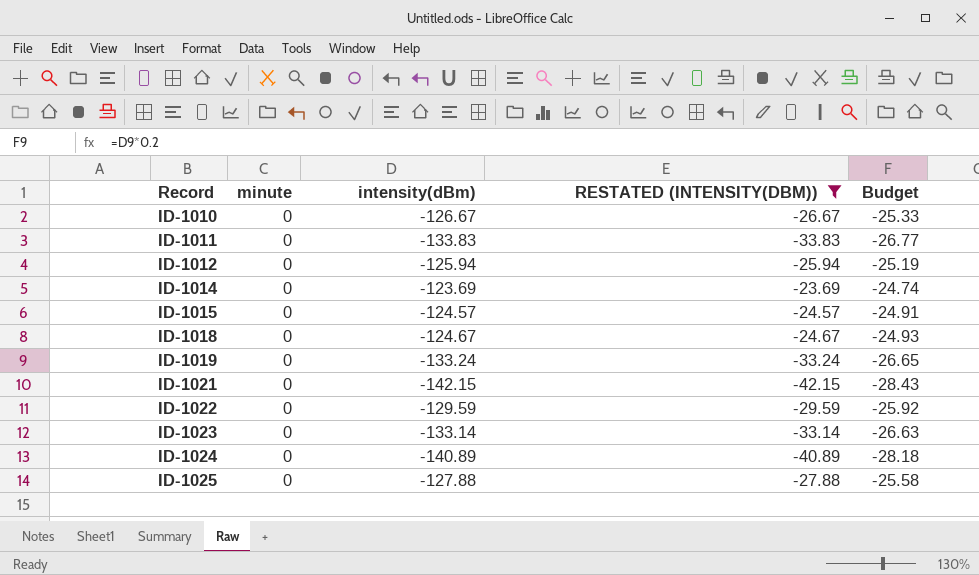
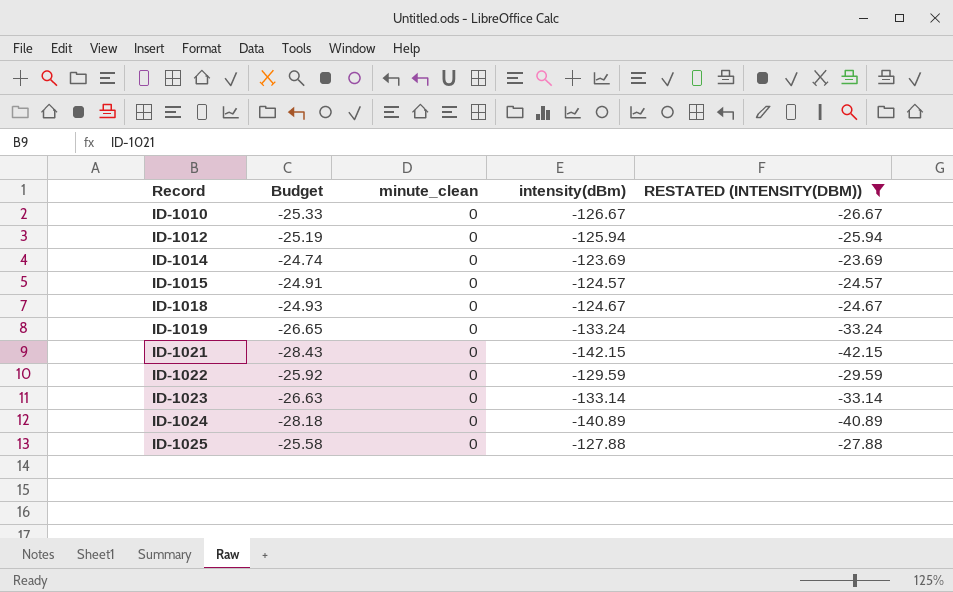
column Budget | position: 5 -> 2
column name: minute -> minute_clean
row ID-1011: 0 | -133.83 | -33.83 | -26.77 -> none

